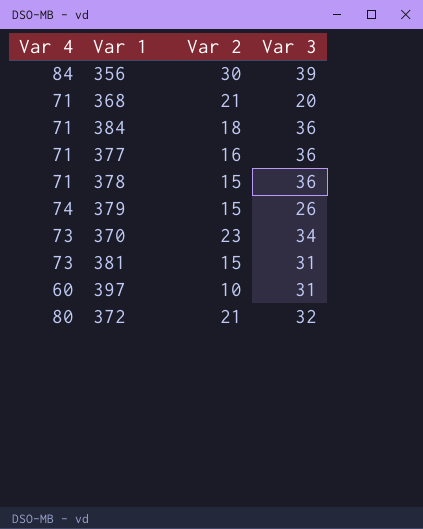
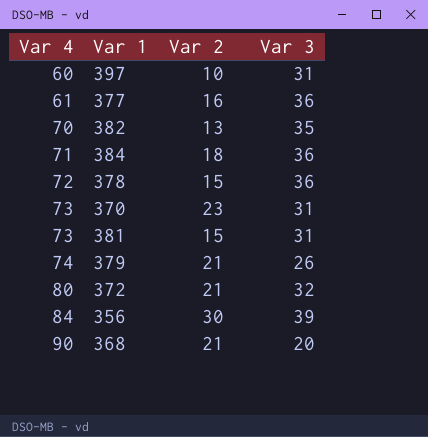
row order: none -> Var 4 ascending
377 | Var 4: 71 -> 61
row 382: none -> 70 | 13 | 35
378 | Var 4: 71 -> 72
370 | Var 3: 34 -> 31
379 | Var 2: 15 -> 21
368 | Var 4: 71 -> 90

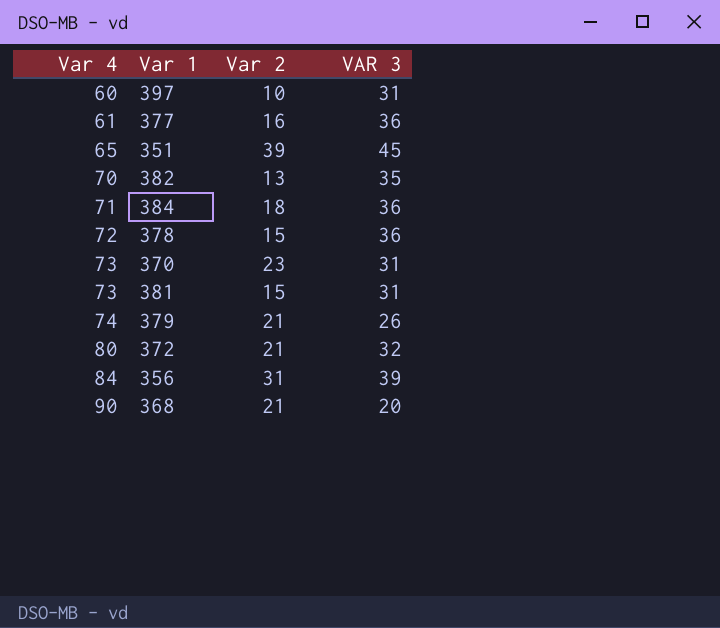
column name: Var 3 -> VAR 3
row 351: none -> 65 | 39 | 45
356 | Var 2: 30 -> 31

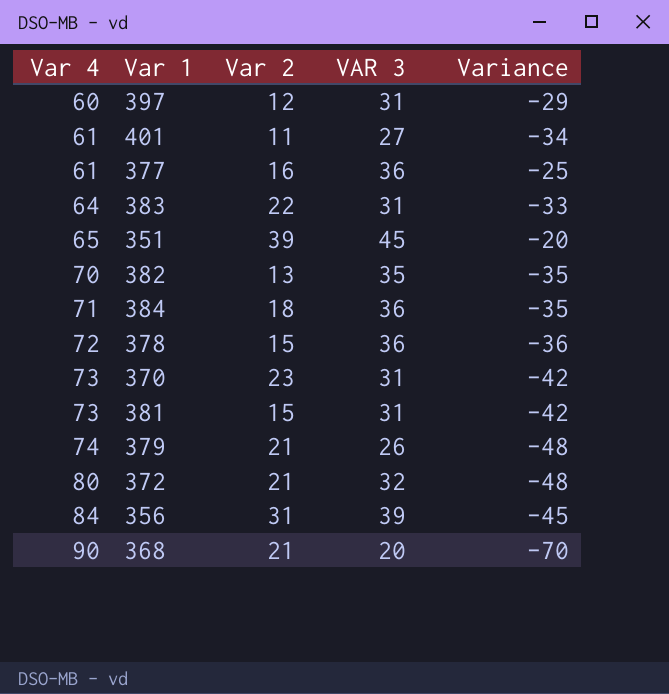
column Variance | formula: none -> [VAR 3] - [Var 4]
397 | Var 2: 10 -> 12
row 401: none -> 61 | 11 | 27 | -34
row 383: none -> 64 | 22 | 31 | -33

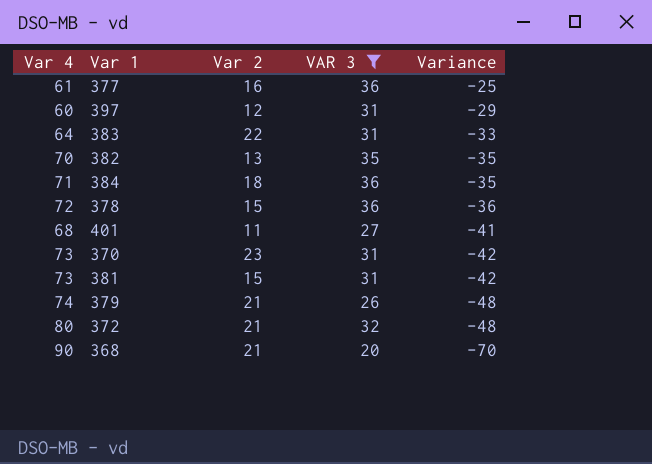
filter: none -> VAR 3 <= 36
row order: Var 4 ascending -> Variance descending
401 | Var 4: 61 -> 68
401 | Variance: -34 -> -41

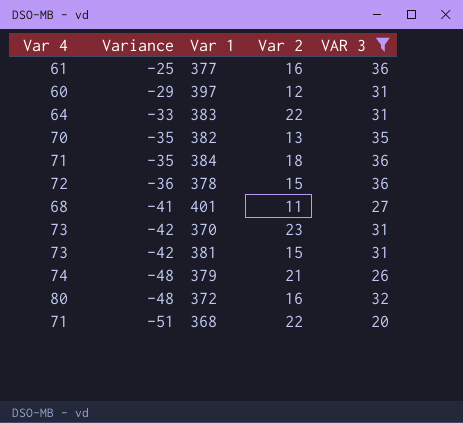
column Variance | position: 5 -> 2
372 | Var 2: 21 -> 16
368 | Var 4: 90 -> 71
368 | Variance: -70 -> -51
368 | Var 2: 21 -> 22

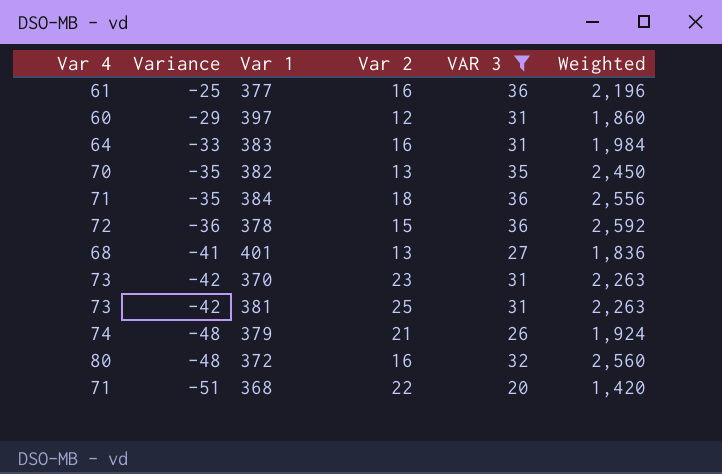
column Weighted | formula: none -> [Var 4] * [VAR 3]
383 | Var 2: 22 -> 16
401 | Var 2: 11 -> 13
381 | Var 2: 15 -> 25

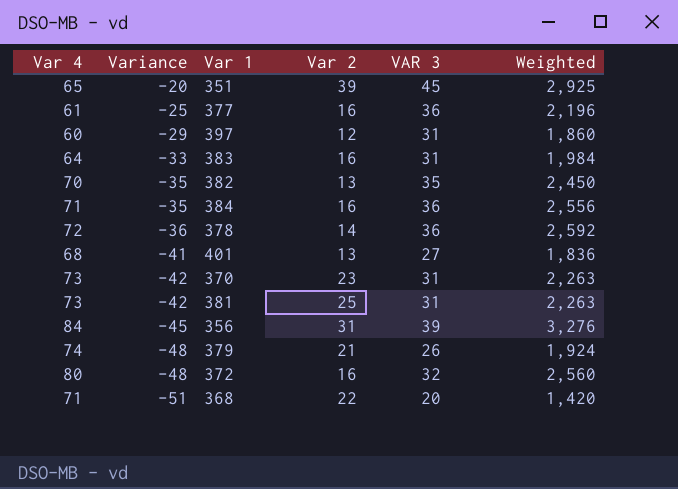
filter: VAR 3 <= 36 -> none
384 | Var 2: 18 -> 16
378 | Var 2: 15 -> 14

